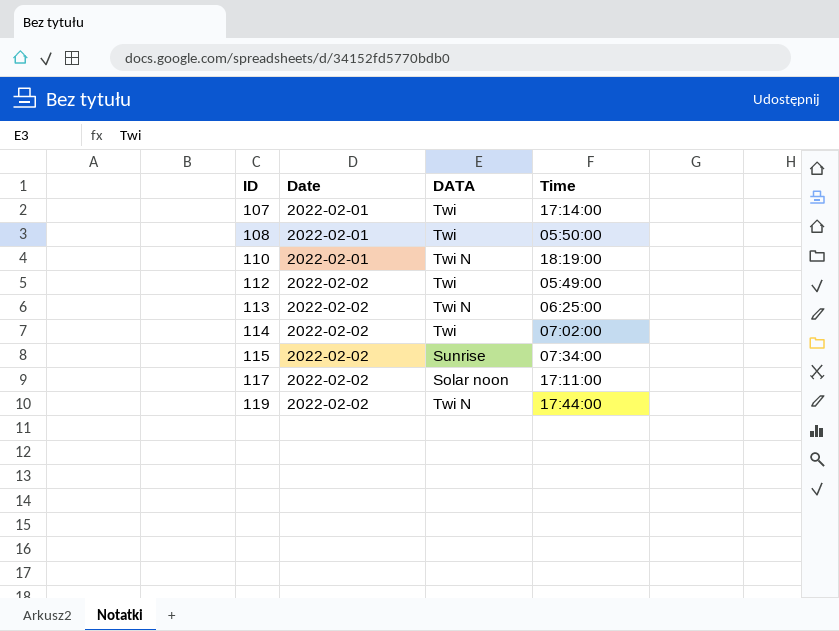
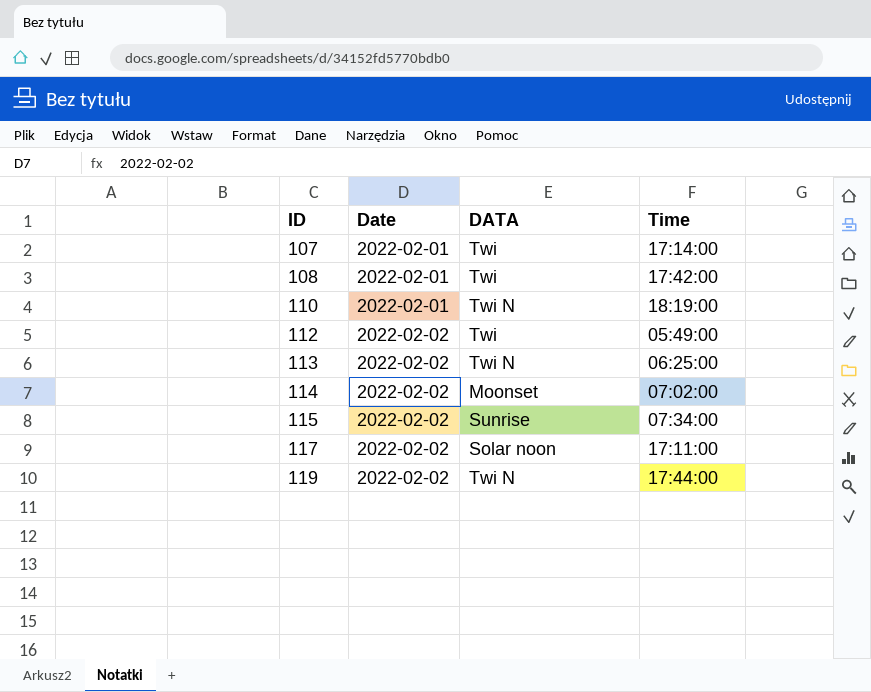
108 | Time: 05:50:00 -> 17:42:00
114 | DATA: Twi -> Moonset

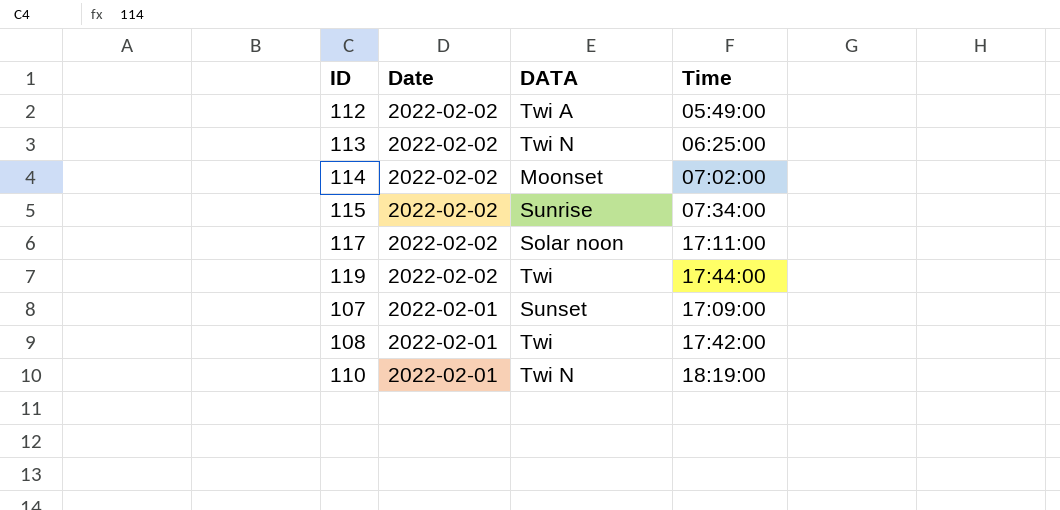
row order: ID ascending -> Date descending
112 | DATA: Twi -> Twi A
119 | DATA: Twi N -> Twi
107 | DATA: Twi -> Sunset
107 | Time: 17:14:00 -> 17:09:00

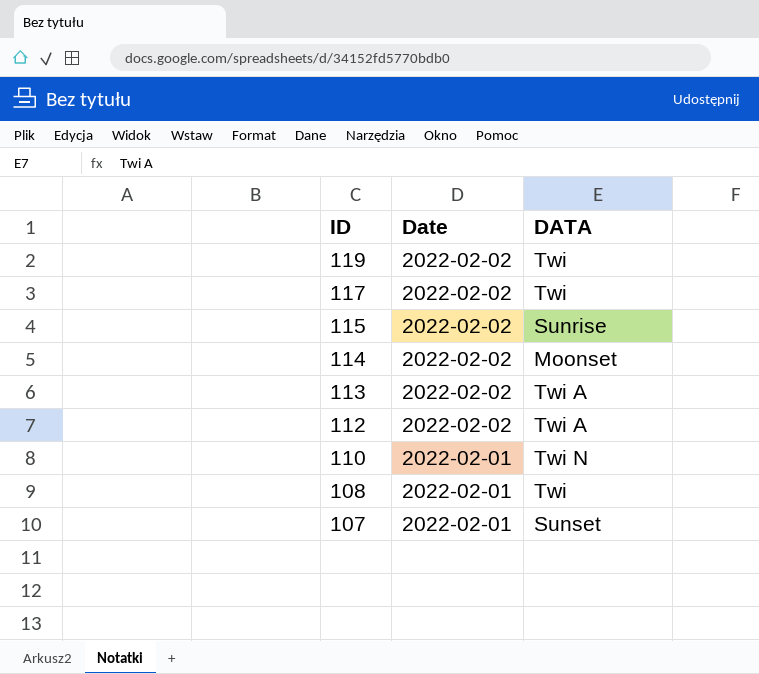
row order: Date descending -> ID descending
column Time | position: 4 -> none
117 | DATA: Solar noon -> Twi
113 | DATA: Twi N -> Twi A

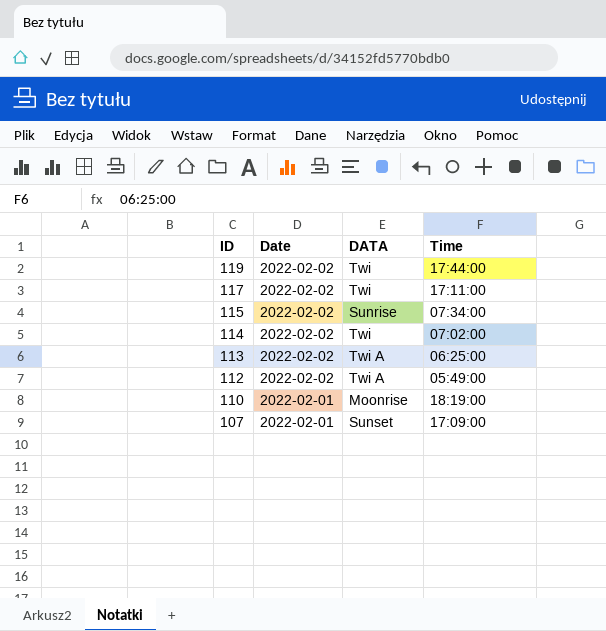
column Time | position: none -> 4
row 108: 2022-02-01 | Twi -> none
114 | DATA: Moonset -> Twi
110 | DATA: Twi N -> Moonrise

